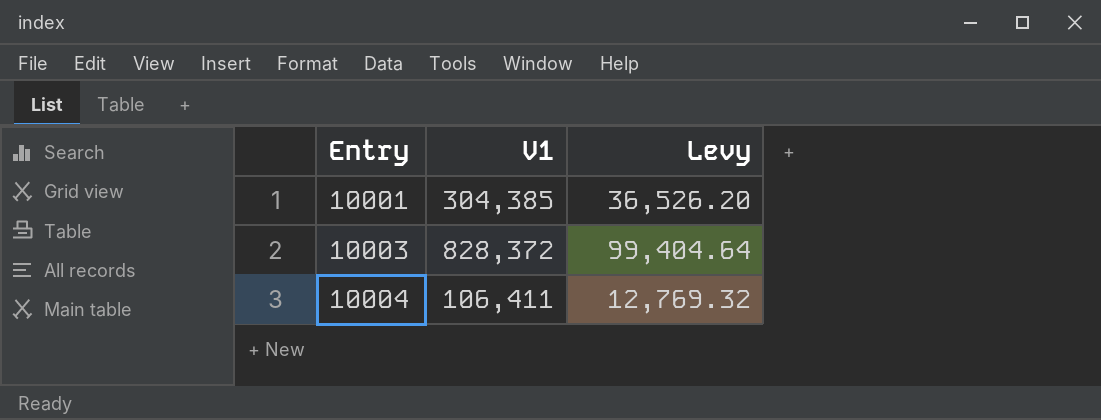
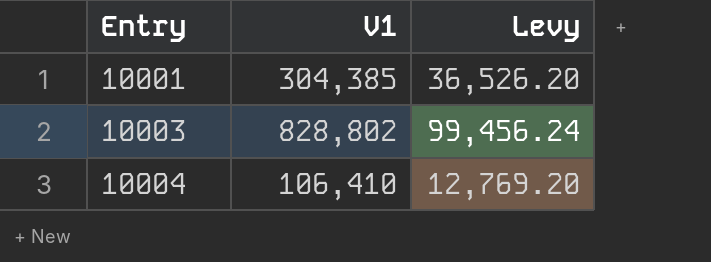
10003 | V1: 828,372 -> 828,802
10003 | Levy: 99,404.64 -> 99,456.24
10004 | V1: 106,411 -> 106,410
10004 | Levy: 12,769.32 -> 12,769.20

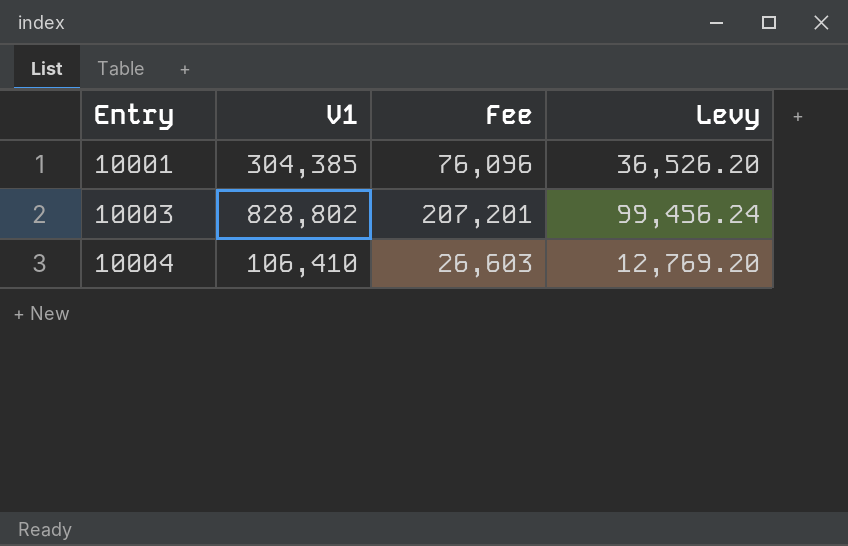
column Fee | formula: none -> [V1] * 0.25

